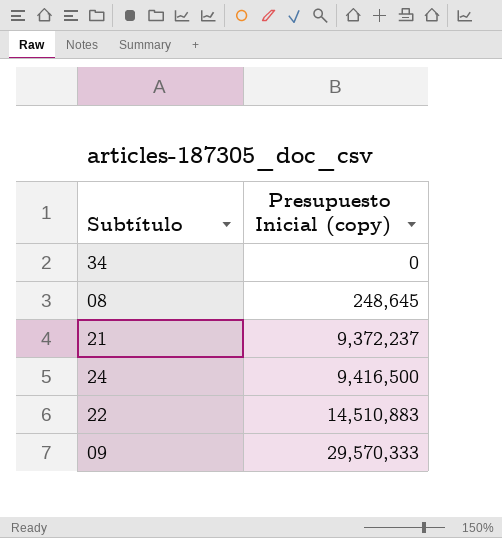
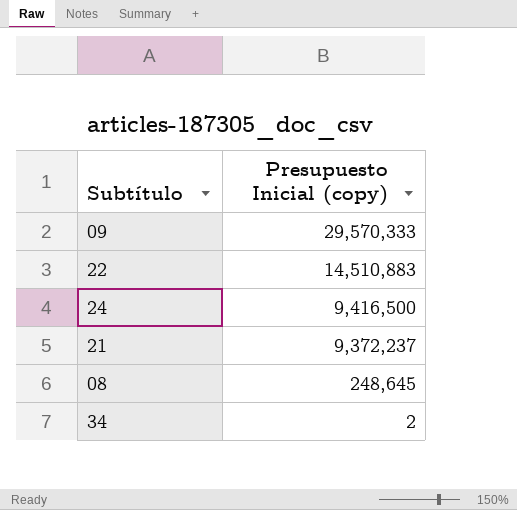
row order: Presupuesto Inicial (copy) ascending -> Presupuesto Inicial (copy) descending
34 | Presupuesto Inicial (copy): 0 -> 2

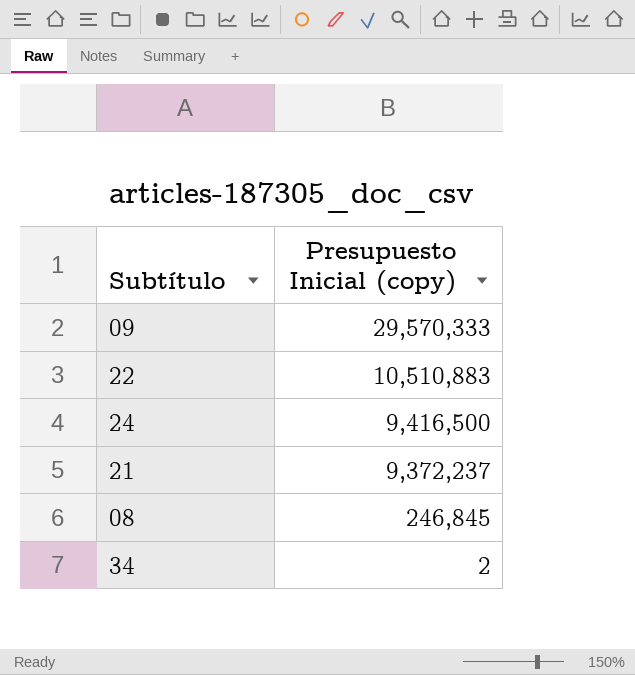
22 | Presupuesto Inicial (copy): 14,510,883 -> 10,510,883
08 | Presupuesto Inicial (copy): 248,645 -> 246,845

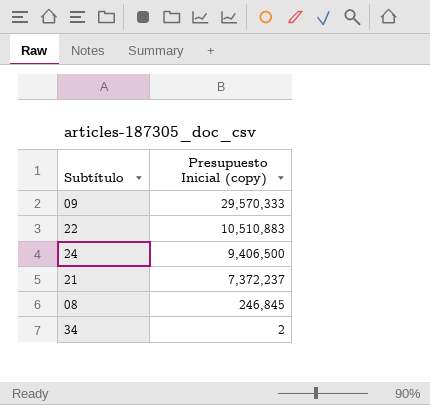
24 | Presupuesto Inicial (copy): 9,416,500 -> 9,406,500
21 | Presupuesto Inicial (copy): 9,372,237 -> 7,372,237

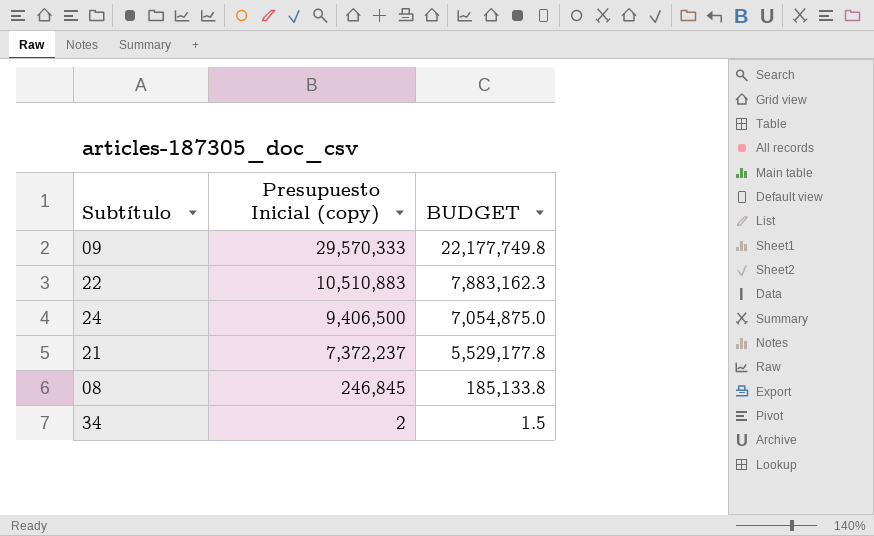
column BUDGET | formula: none -> [Presupuesto Inicial (copy)] * 0.75

